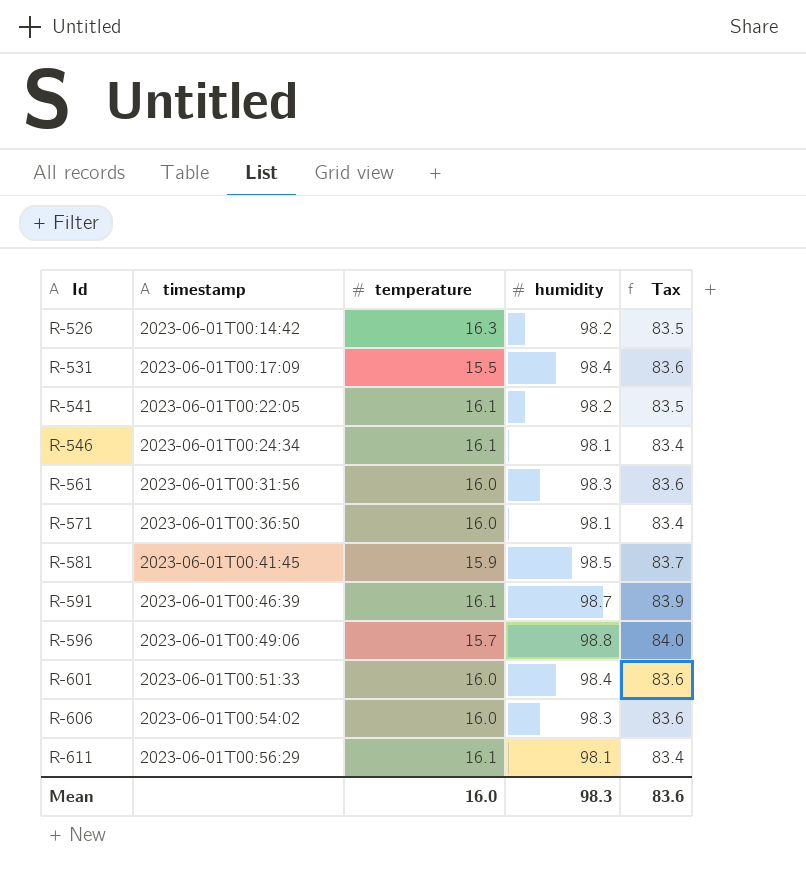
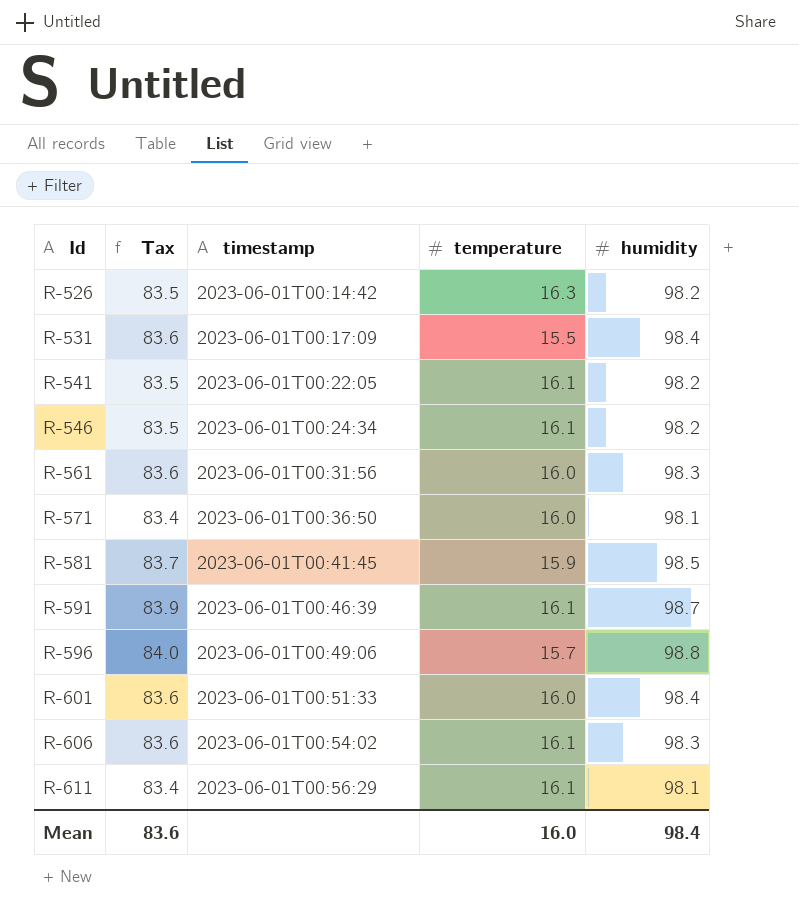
column Tax | position: 5 -> 2
R-546 | Tax: 83.4 -> 83.5
R-546 | humidity: 98.1 -> 98.2
R-606 | temperature: 16.0 -> 16.1
Mean | humidity: 98.3 -> 98.4

